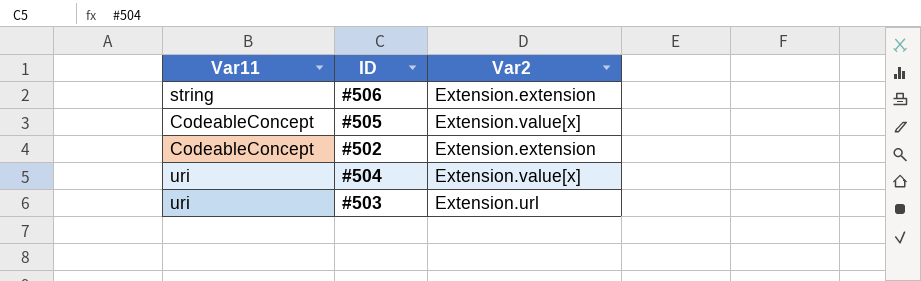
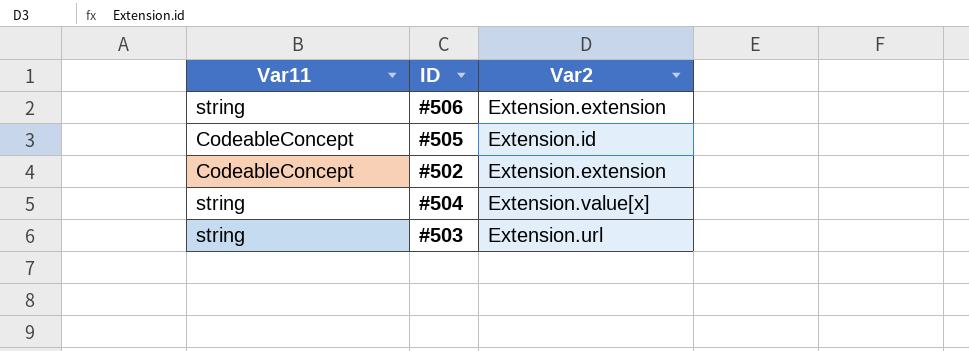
#505 | Var2: Extension.value[x] -> Extension.id
#504 | Var11: uri -> string
#503 | Var11: uri -> string

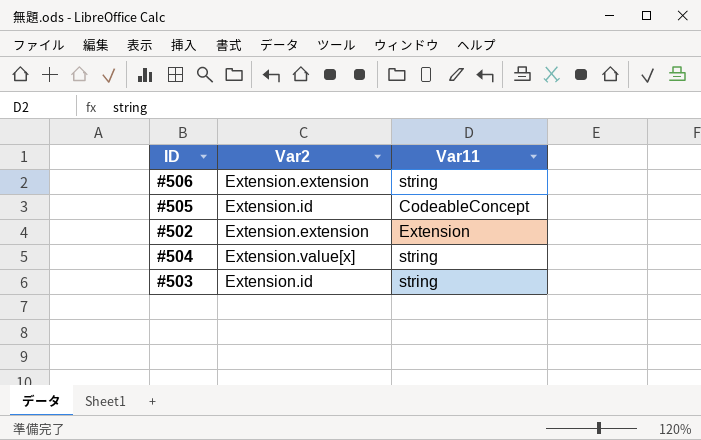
column Var11 | position: 1 -> 3
#502 | Var11: CodeableConcept -> Extension
#503 | Var2: Extension.url -> Extension.id

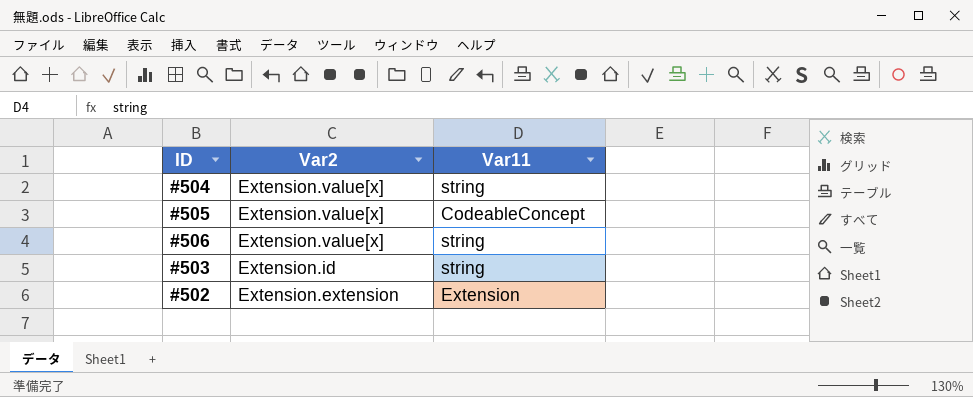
row order: none -> Var2 descending
#505 | Var2: Extension.id -> Extension.value[x]
#506 | Var2: Extension.extension -> Extension.value[x]

